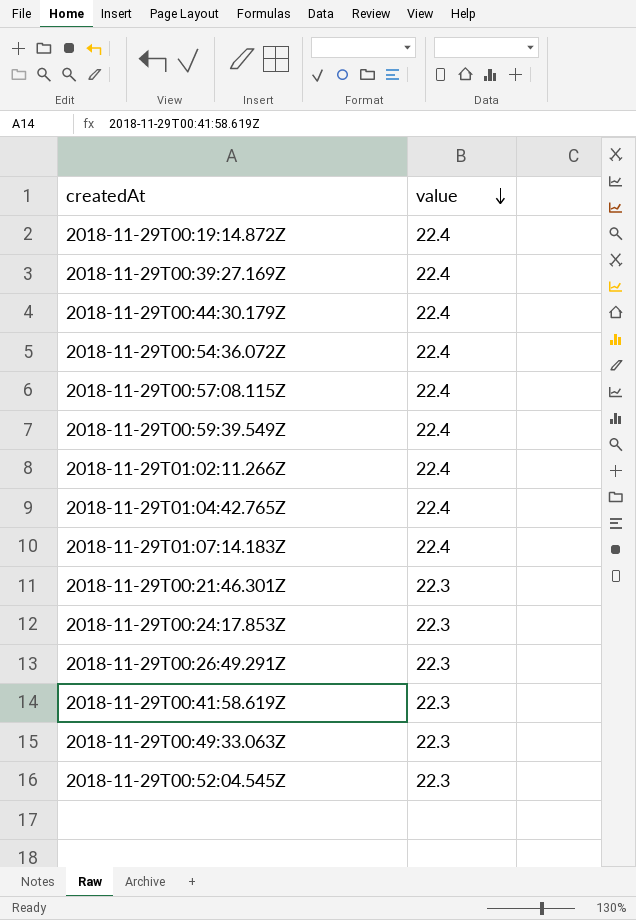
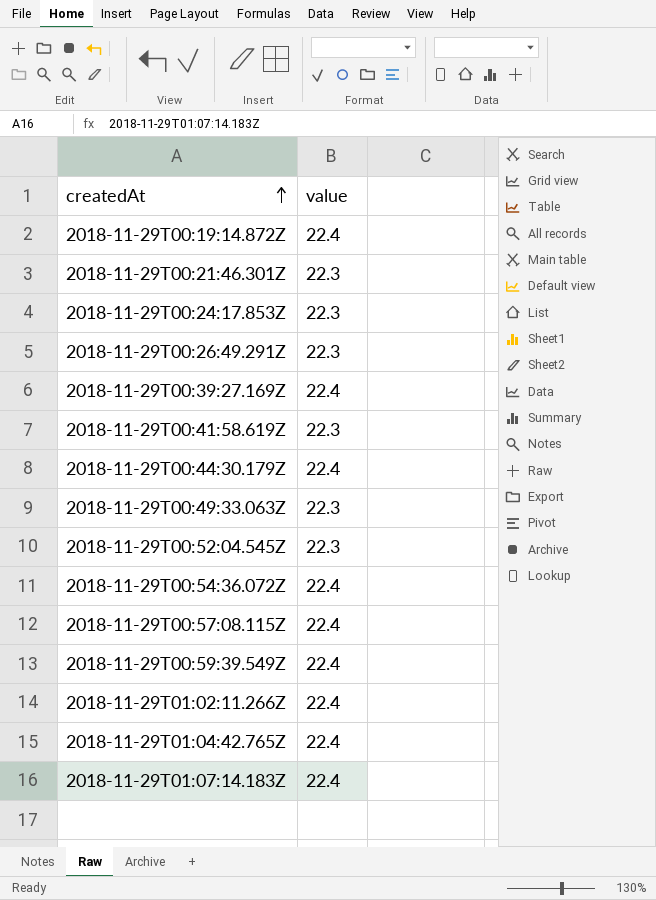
row order: value descending -> createdAt ascending

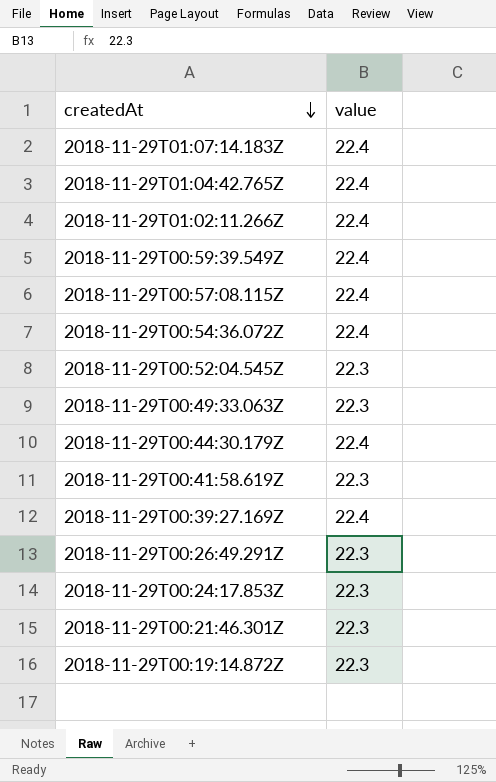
row order: createdAt ascending -> createdAt descending
2018-11-29T00:19:14.872Z | value: 22.4 -> 22.3

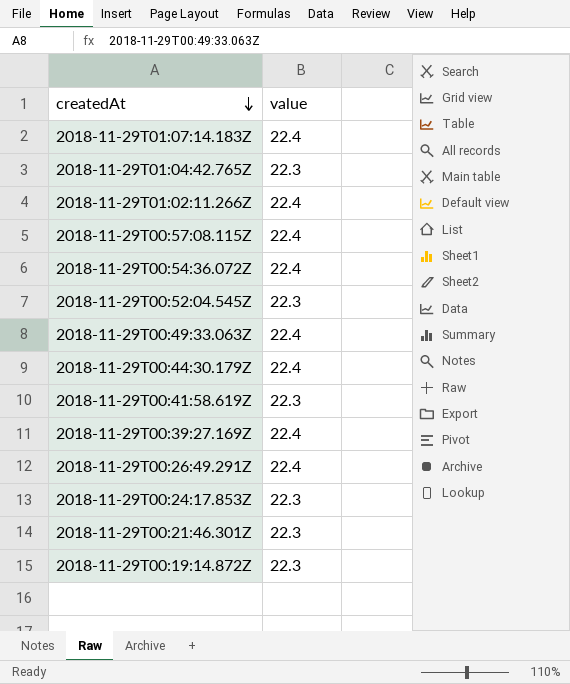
row 2018-11-29T00:59:39.549Z: 22.4 -> none
2018-11-29T01:04:42.765Z | value: 22.4 -> 22.3
2018-11-29T00:49:33.063Z | value: 22.3 -> 22.4
2018-11-29T00:26:49.291Z | value: 22.3 -> 22.4

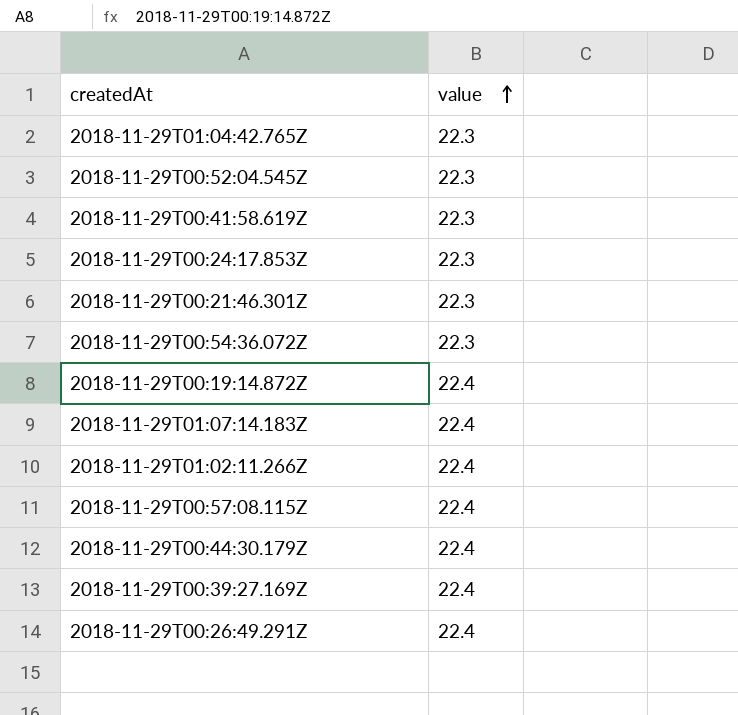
row order: createdAt descending -> value ascending
row 2018-11-29T00:49:33.063Z: 22.4 -> none
2018-11-29T00:54:36.072Z | value: 22.4 -> 22.3
2018-11-29T00:19:14.872Z | value: 22.3 -> 22.4

